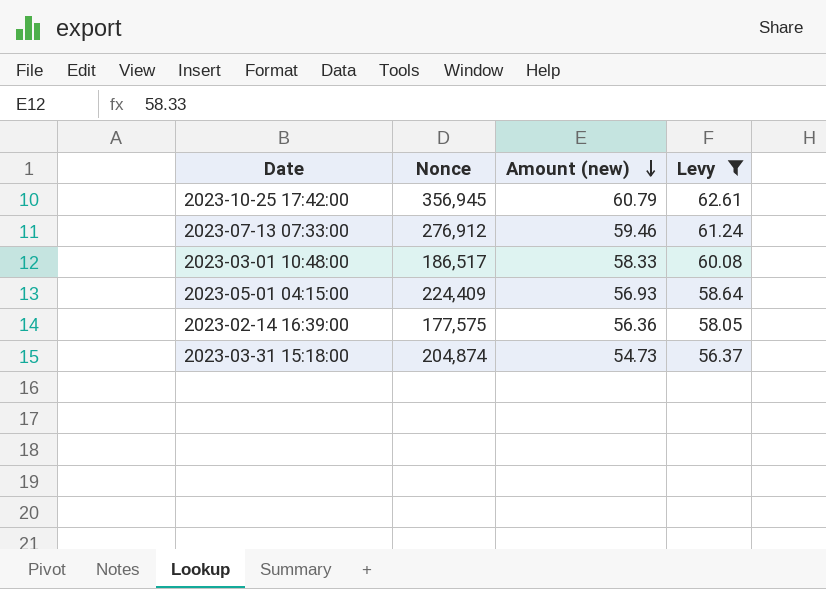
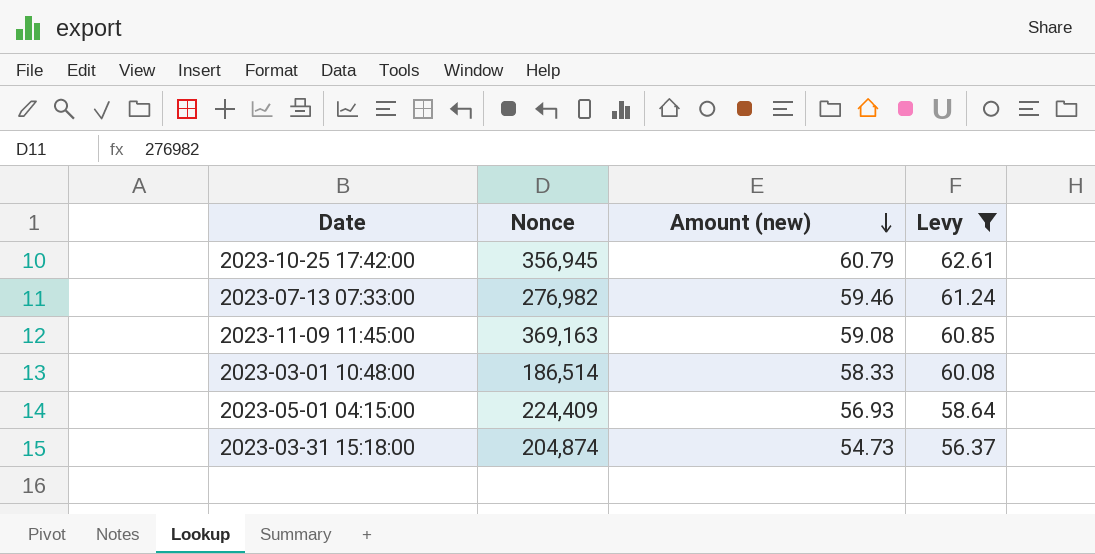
row 2023-02-14 16:39:00: 177,575 | 56.36 | 58.05 -> none
2023-07-13 07:33:00 | Nonce: 276,912 -> 276,982
row 2023-11-09 11:45:00: none -> 369,163 | 59.08 | 60.85
2023-03-01 10:48:00 | Nonce: 186,517 -> 186,514

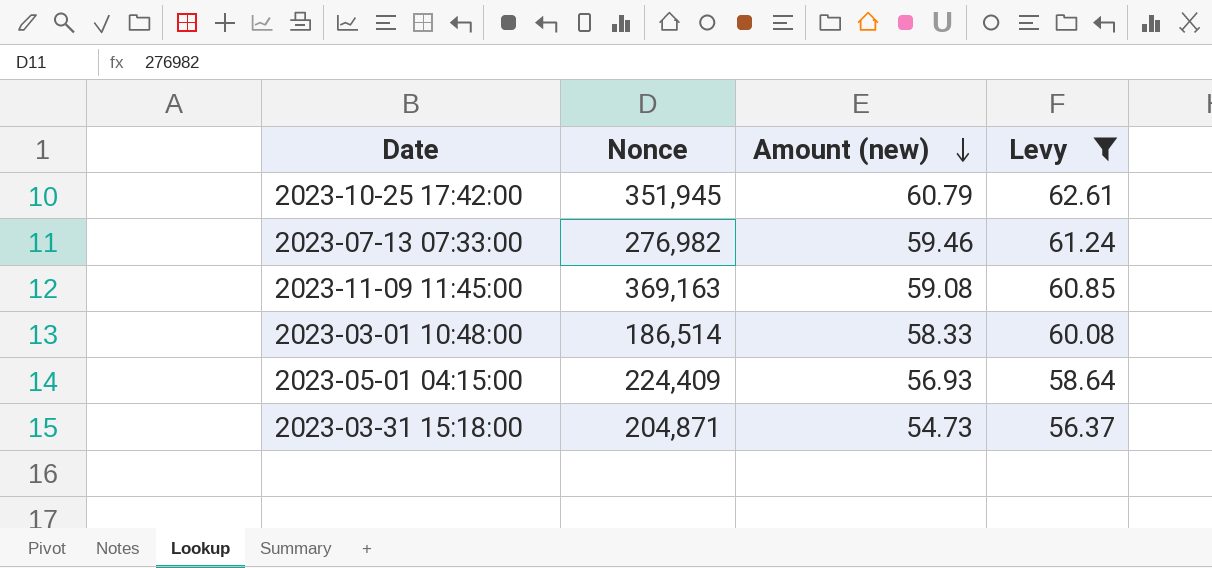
2023-10-25 17:42:00 | Nonce: 356,945 -> 351,945
2023-03-31 15:18:00 | Nonce: 204,874 -> 204,871

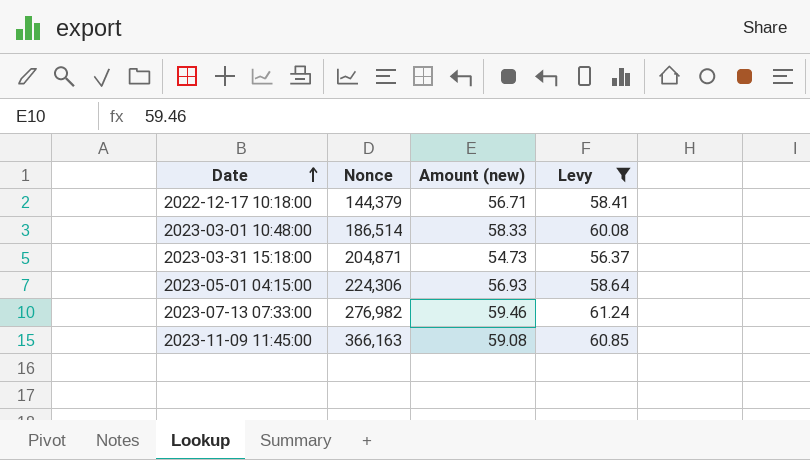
row order: Amount (new) descending -> Date ascending
row 2023-10-25 17:42:00: 351,945 | 60.79 | 62.61 -> none
row 2022-12-17 10:18:00: none -> 144,379 | 56.71 | 58.41
2023-05-01 04:15:00 | Nonce: 224,409 -> 224,306
2023-11-09 11:45:00 | Nonce: 369,163 -> 366,163

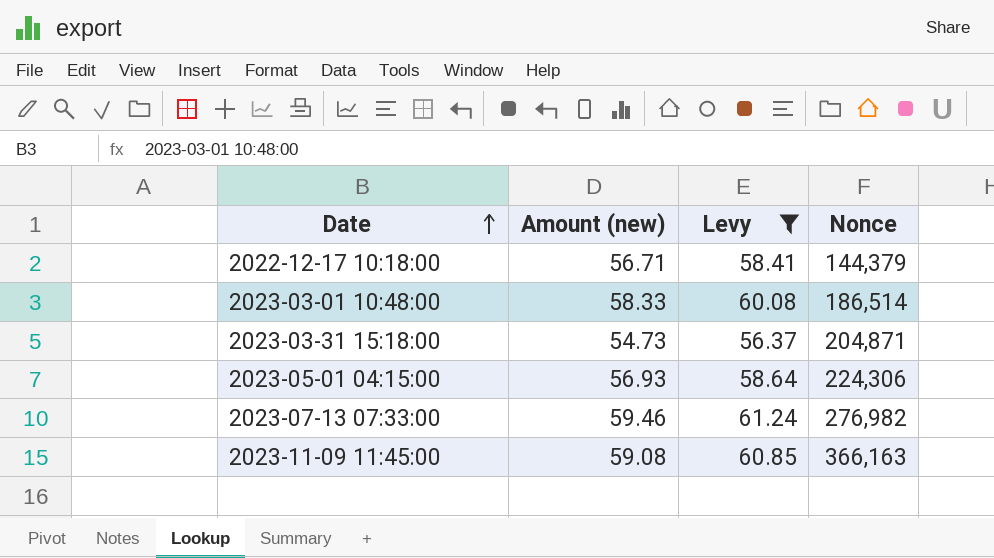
column Nonce | position: 2 -> 4

